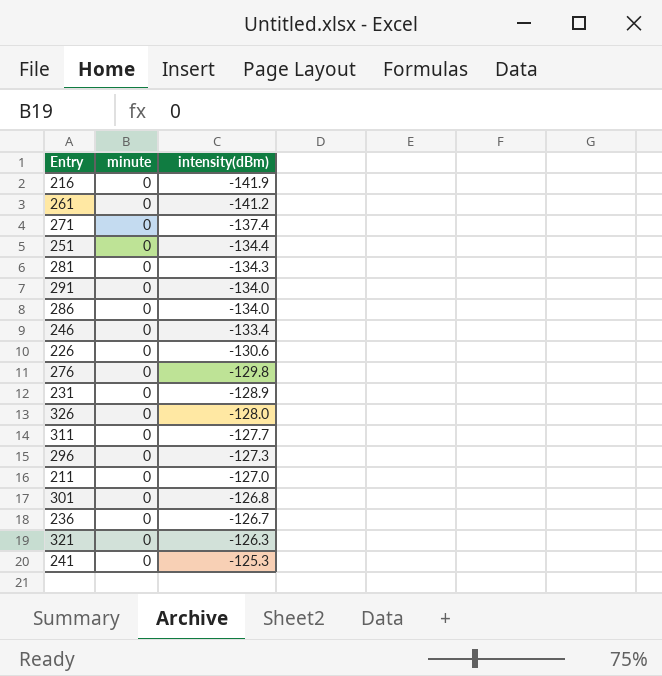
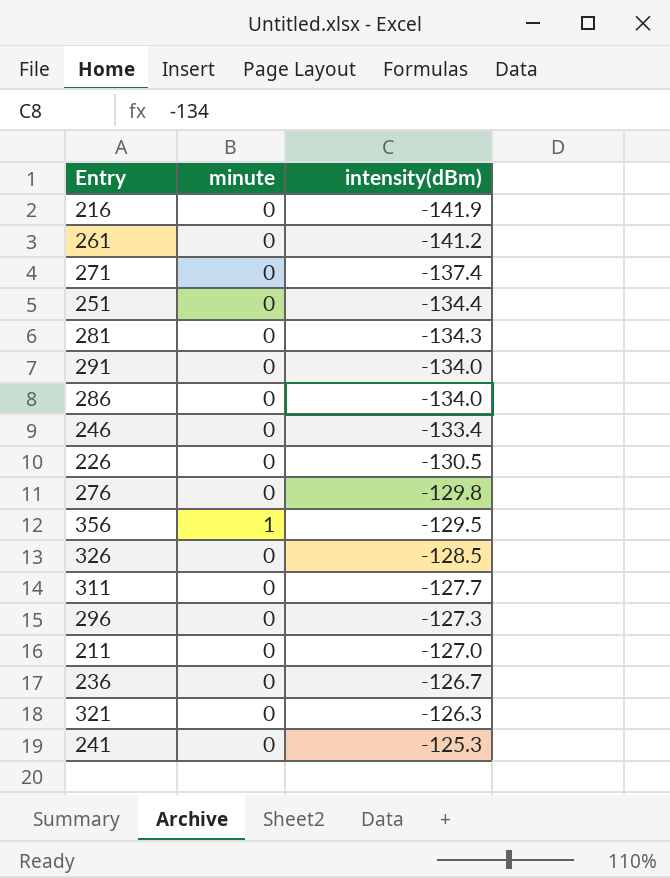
row 231: 0 | -128.9 -> none
row 301: 0 | -126.8 -> none
226 | intensity(dBm): -130.6 -> -130.5
row 356: none -> 1 | -129.5
326 | intensity(dBm): -128.0 -> -128.5

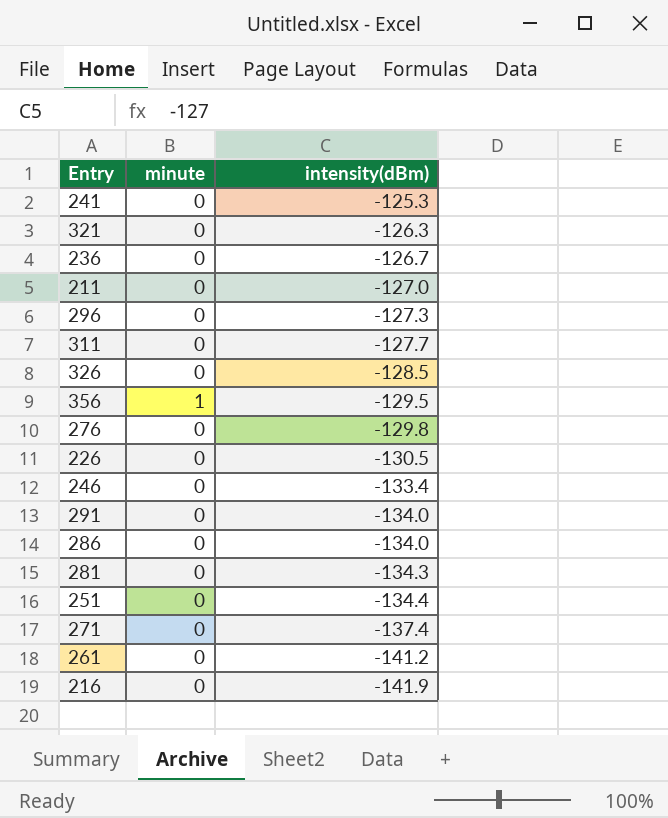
row order: intensity(dBm) ascending -> intensity(dBm) descending

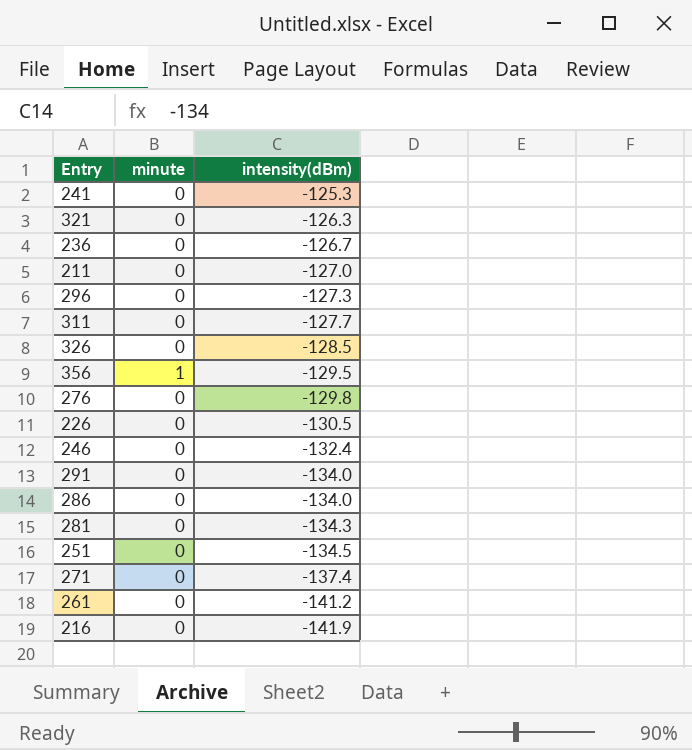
246 | intensity(dBm): -133.4 -> -132.4
251 | intensity(dBm): -134.4 -> -134.5

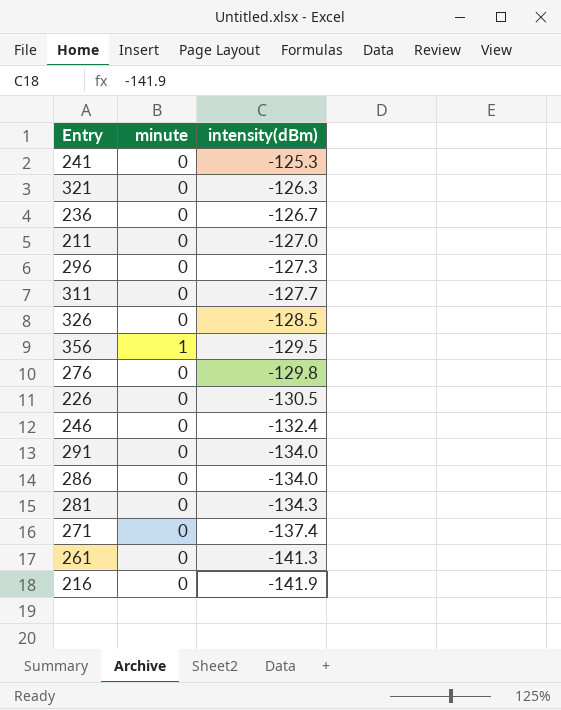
row 251: 0 | -134.5 -> none
261 | intensity(dBm): -141.2 -> -141.3

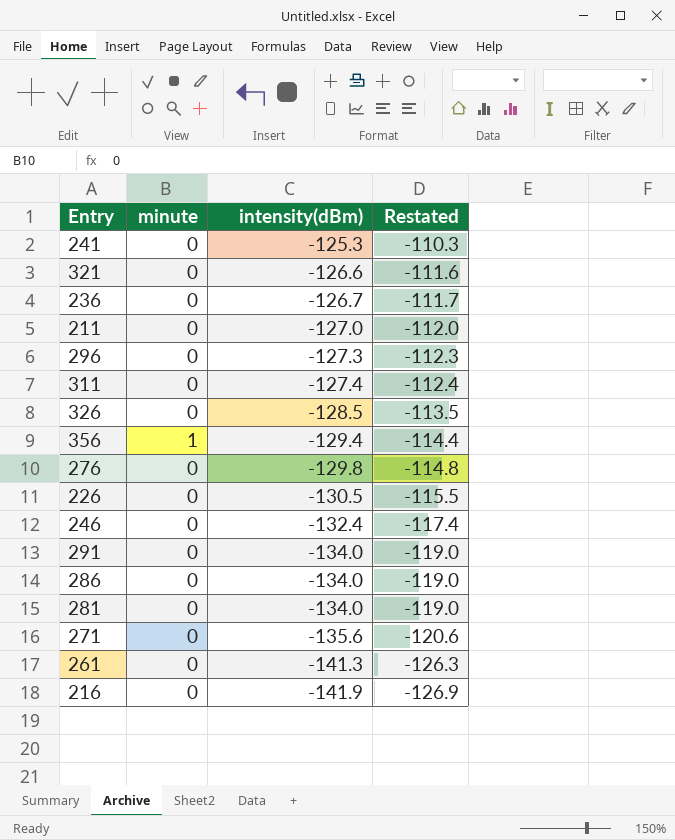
column Restated | formula: none -> [intensity(dBm)] + 15
321 | intensity(dBm): -126.3 -> -126.6
311 | intensity(dBm): -127.7 -> -127.4
356 | intensity(dBm): -129.5 -> -129.4
281 | intensity(dBm): -134.3 -> -134.0
271 | intensity(dBm): -137.4 -> -135.6

